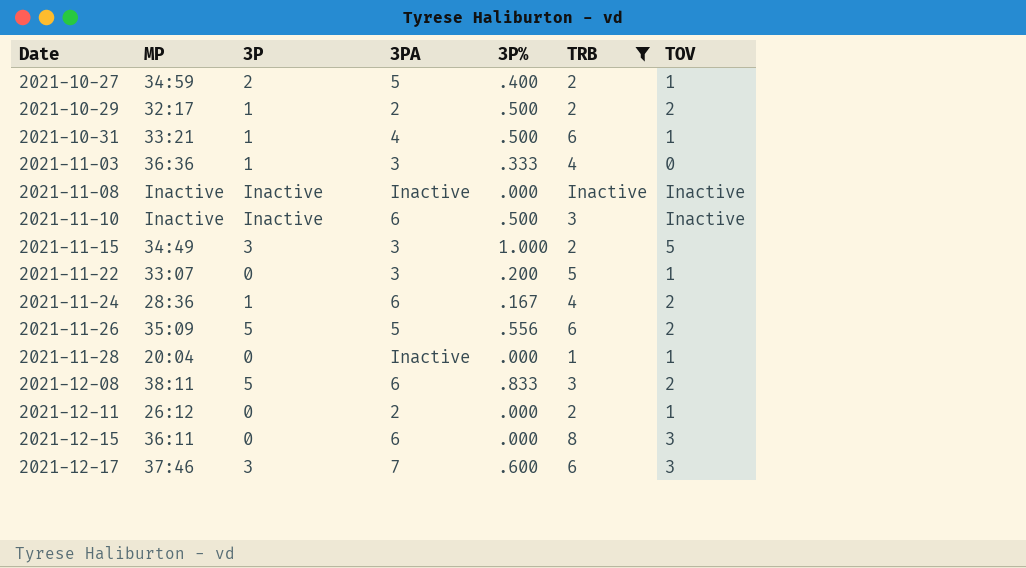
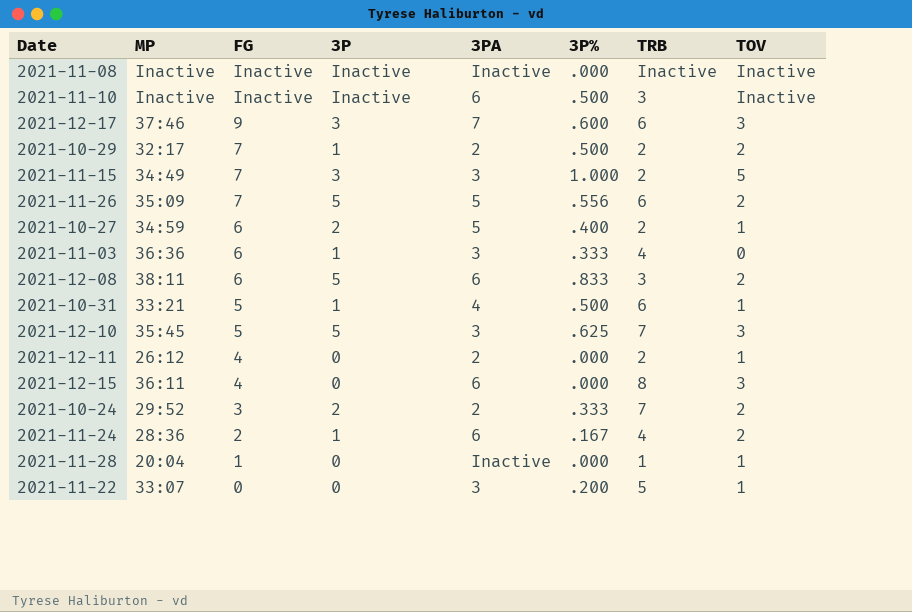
filter: TRB != 7 -> none
row order: Date ascending -> FG descending
column FG | position: none -> 3

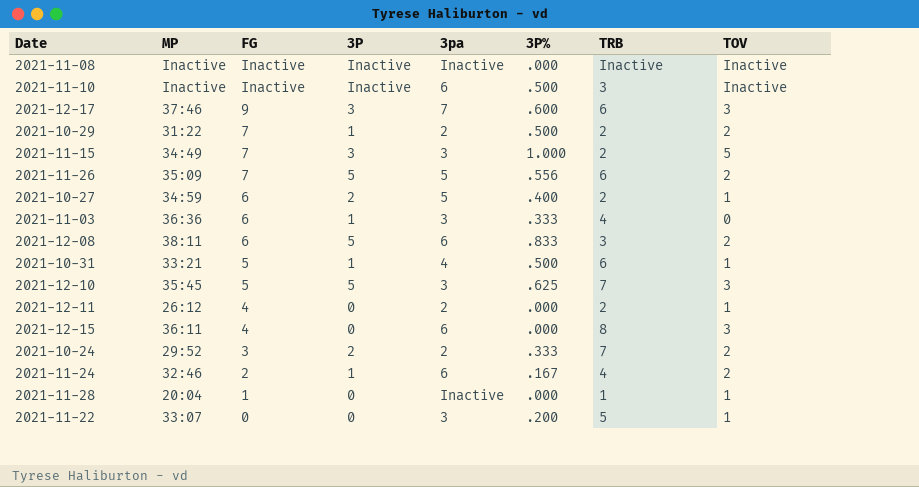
column name: 3PA -> 3pa
2021-10-29 | MP: 32:17 -> 31:22
2021-11-24 | MP: 28:36 -> 32:46

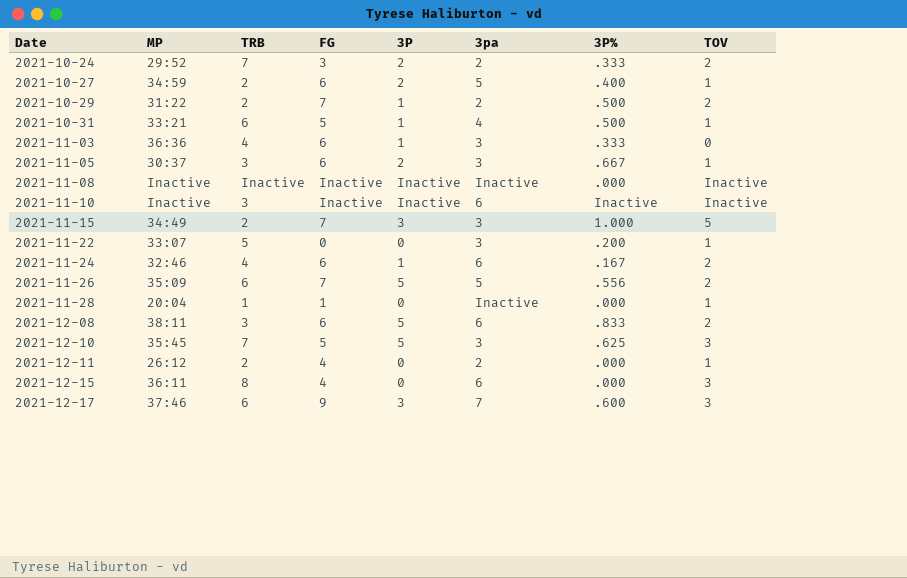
row order: FG descending -> Date ascending
column TRB | position: 7 -> 3
row 2021-11-05: none -> 30:37 | 3 | 6 | 2 | 3 | .667 | 1
2021-11-10 | 3P%: .500 -> Inactive
2021-11-24 | FG: 2 -> 6

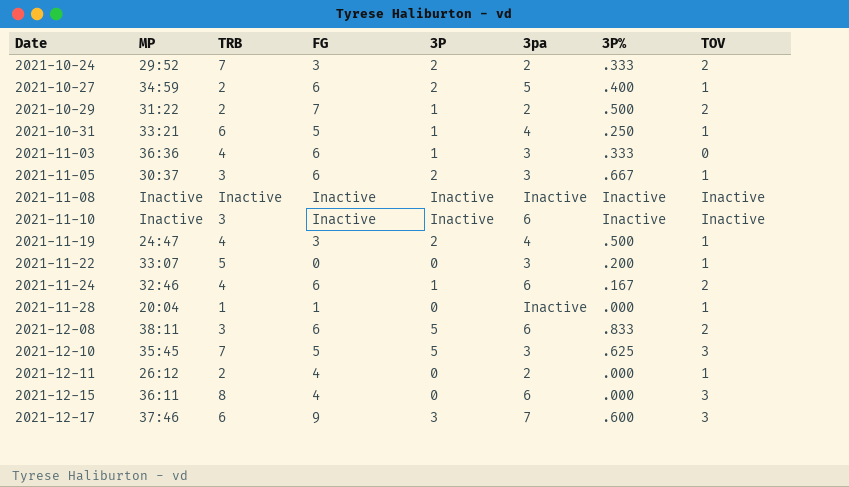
row 2021-11-15: 34:49 | 2 | 7 | 3 | 3 | 1.000 | 5 -> none
row 2021-11-26: 35:09 | 6 | 7 | 5 | 5 | .556 | 2 -> none
2021-10-31 | 3P%: .500 -> .250
2021-11-08 | 3P%: .000 -> Inactive
row 2021-11-19: none -> 24:47 | 4 | 3 | 2 | 4 | .500 | 1

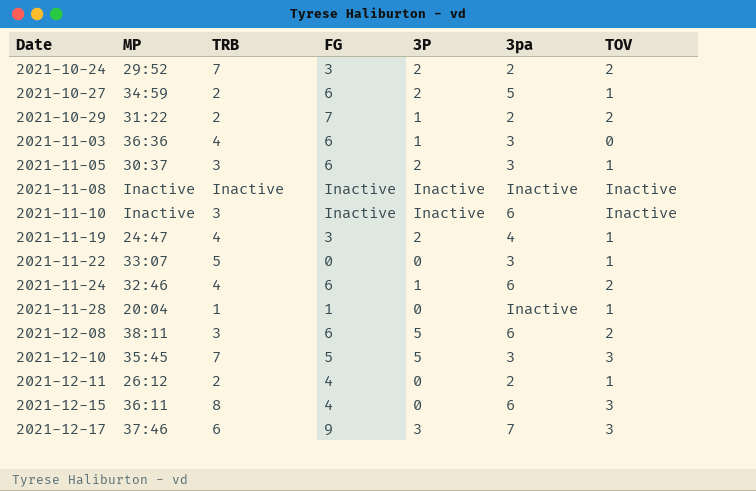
column 3P% | position: 7 -> none
row 2021-10-31: 33:21 | 6 | 5 | 1 | 4 | .250 | 1 -> none

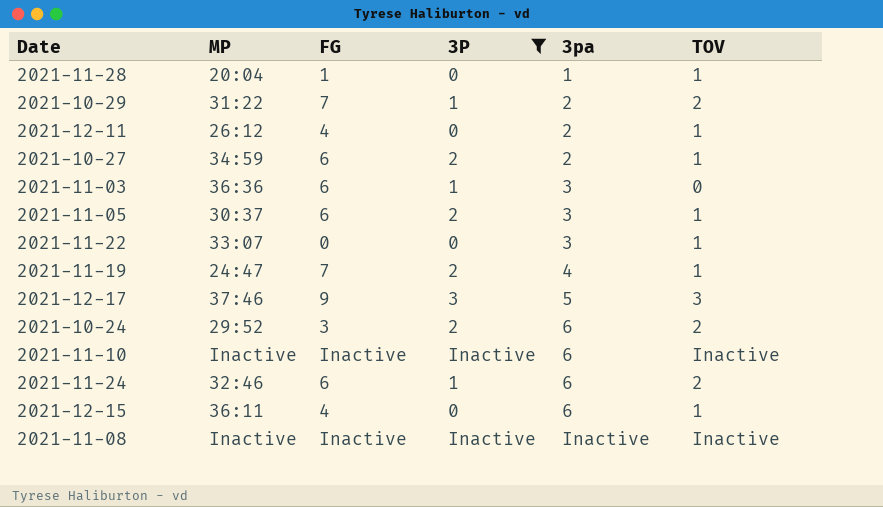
filter: none -> 3P != 5
row order: Date ascending -> 3pa ascending
column TRB | position: 3 -> none
2021-11-28 | 3pa: Inactive -> 1
2021-10-27 | 3pa: 5 -> 2
2021-11-19 | FG: 3 -> 7
2021-12-17 | 3pa: 7 -> 5
2021-10-24 | 3pa: 2 -> 6
2021-12-15 | TOV: 3 -> 1

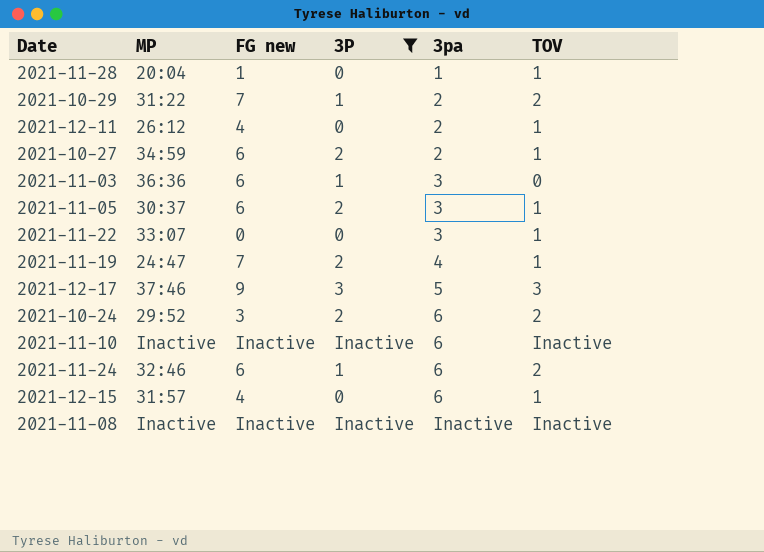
column name: FG -> FG new
2021-12-15 | MP: 36:11 -> 31:57

